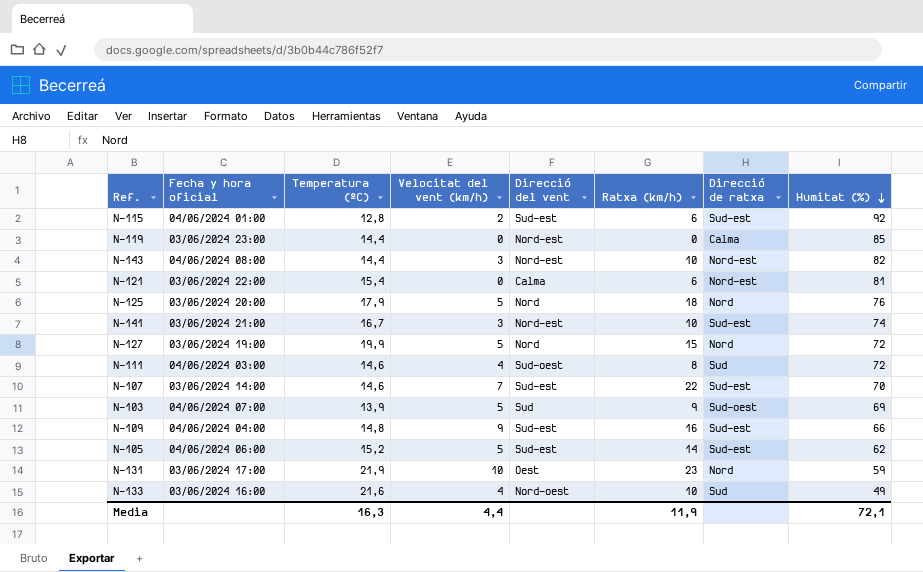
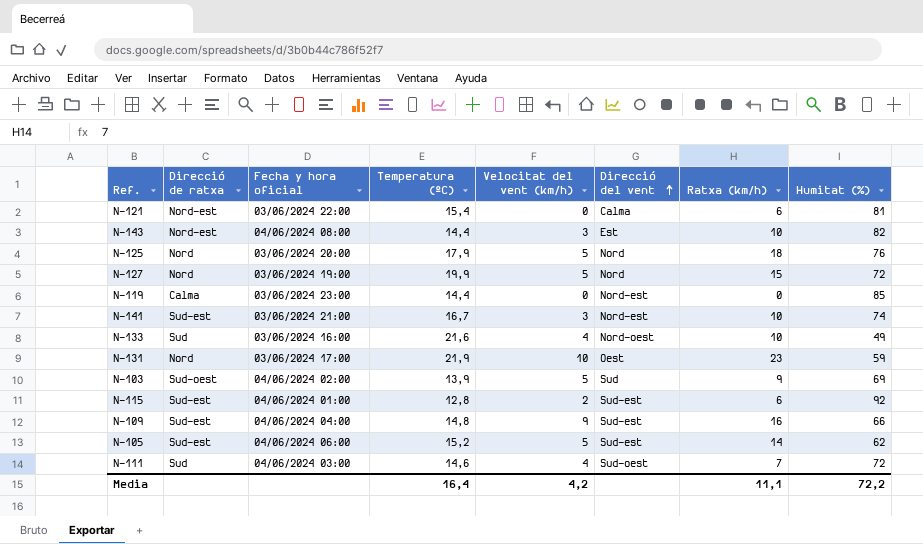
row order: Humitat (%) descending -> Direcció del vent ascending
column Direcció de ratxa | position: 7 -> 2
row N-107: 03/06/2024 14:00 | 14,6 | 7 | Sud-est | 22 | Sud-est | 70 -> none
N-143 | Direcció del vent: Nord-est -> Est
N-103 | Fecha y hora oficial: 04/06/2024 07:00 -> 04/06/2024 02:00
N-111 | Ratxa (km/h): 8 -> 7
Media | Temperatura (ºC): 16,3 -> 16,4
Media | Velocitat del vent (km/h): 4,4 -> 4,2
Media | Ratxa (km/h): 11,9 -> 11,1
Media | Humitat (%): 72,1 -> 72,2

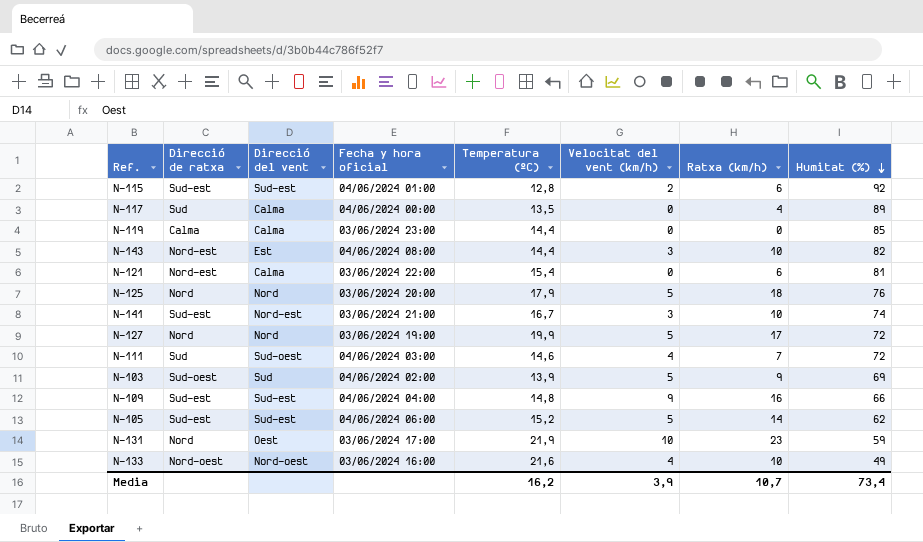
row order: Direcció del vent ascending -> Humitat (%) descending
column Direcció del vent | position: 6 -> 3
row N-117: none -> Sud | Calma | 04/06/2024 00:00 | 13,5 | 0 | 4 | 89
N-119 | Direcció del vent: Nord-est -> Calma
N-127 | Ratxa (km/h): 15 -> 17
N-133 | Direcció de ratxa: Sud -> Nord-oest
Media | Temperatura (ºC): 16,4 -> 16,2
Media | Velocitat del vent (km/h): 4,2 -> 3,9
Media | Ratxa (km/h): 11,1 -> 10,7
Media | Humitat (%): 72,2 -> 73,4

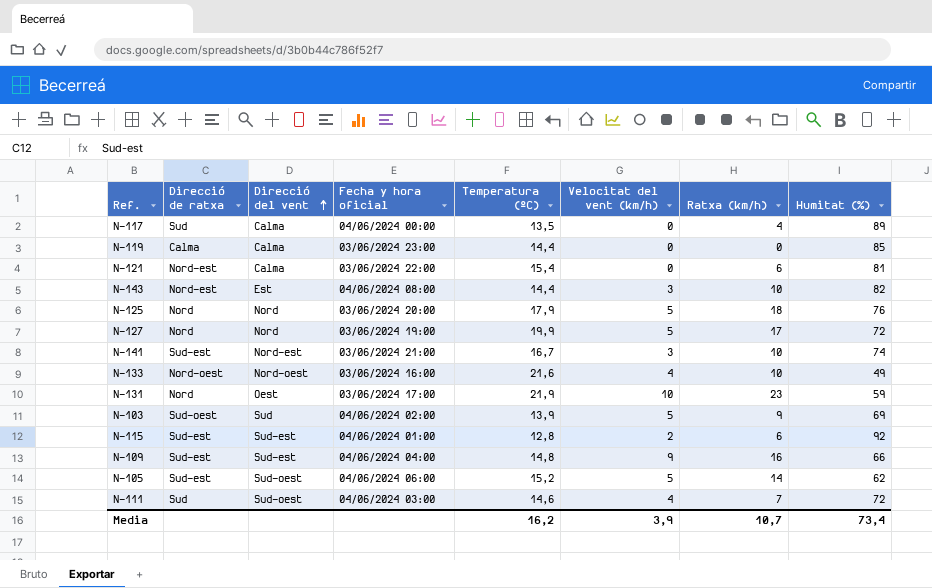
row order: Humitat (%) descending -> Direcció del vent ascending
N-105 | Direcció del vent: Sud-est -> Sud-oest

